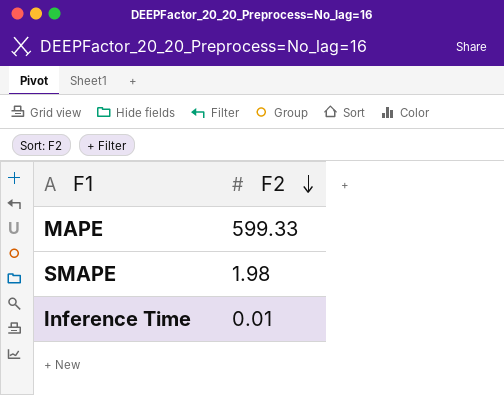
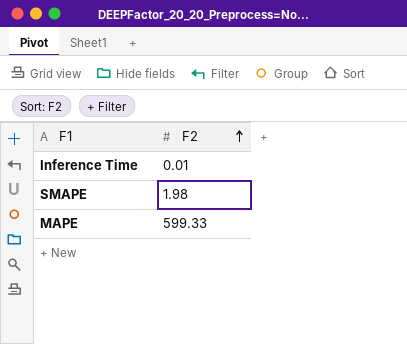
row order: F2 descending -> F2 ascending

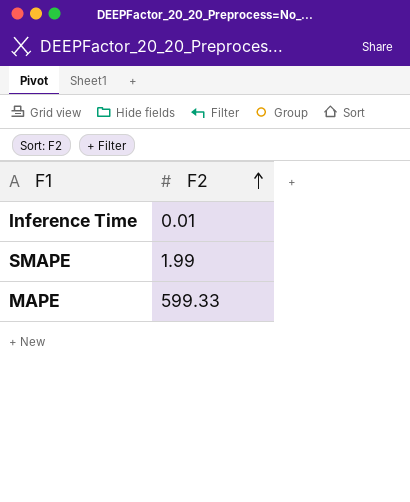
SMAPE | F2: 1.98 -> 1.99

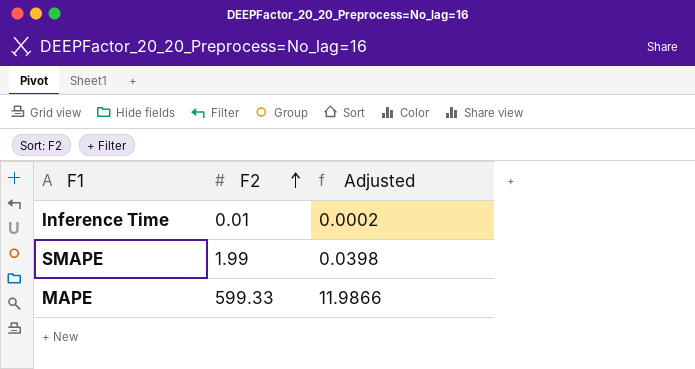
column Adjusted | formula: none -> [F2] * 0.02

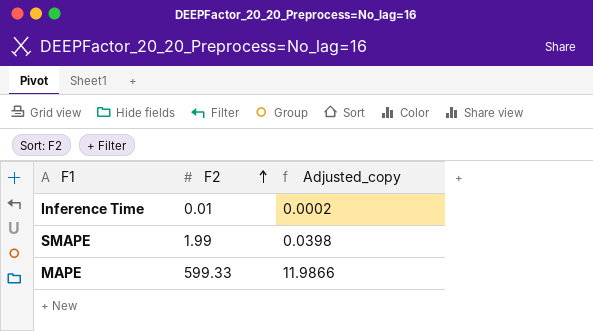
column name: Adjusted -> Adjusted_copy

